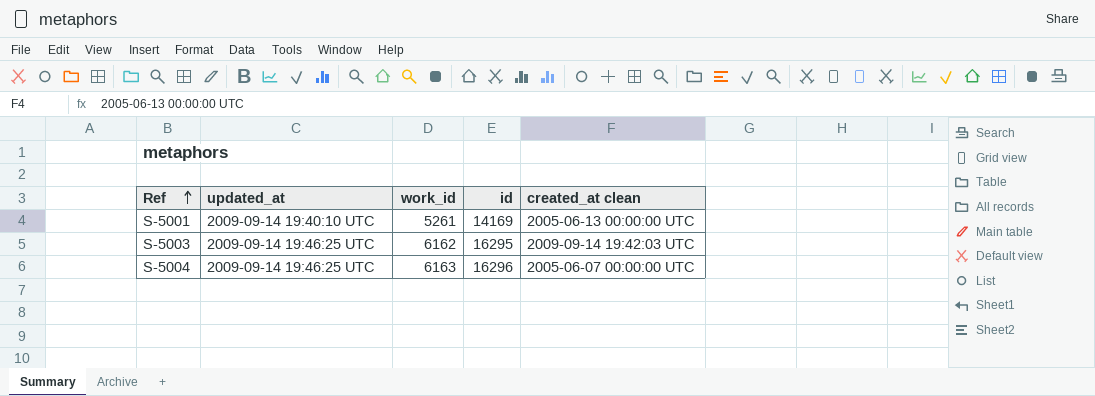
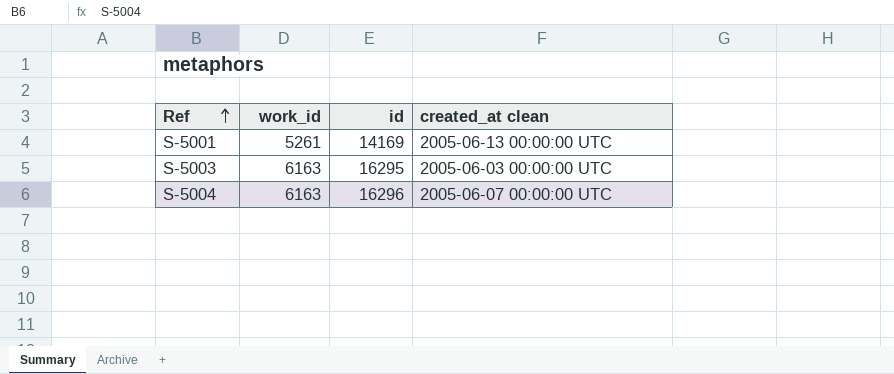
column updated_at | position: 2 -> none
S-5003 | work_id: 6162 -> 6163
S-5003 | created_at clean: 2009-09-14 19:42:03 UTC -> 2005-06-03 00:00:00 UTC

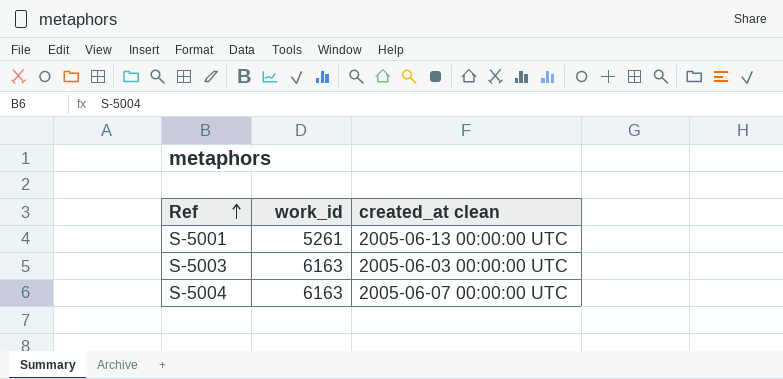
column id | position: 3 -> none

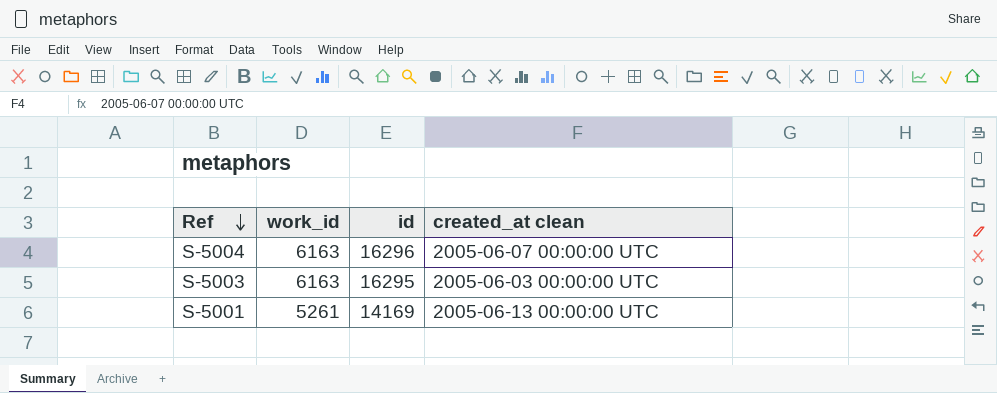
row order: Ref ascending -> Ref descending
column id | position: none -> 3

